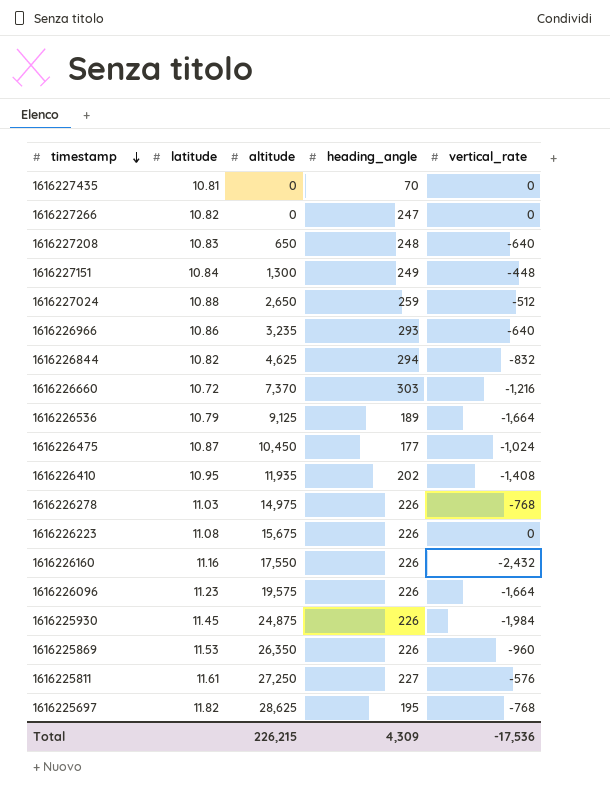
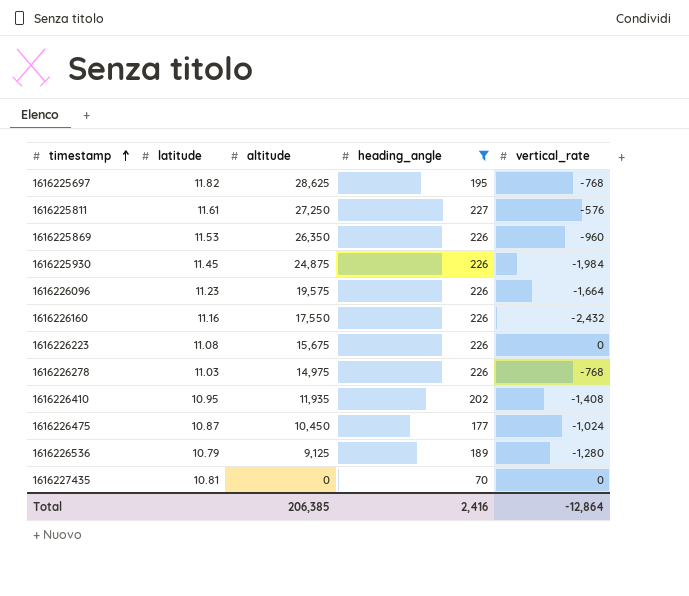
filter: none -> heading_angle <= 227
row order: timestamp descending -> timestamp ascending
1616226536 | vertical_rate: -1,664 -> -1,280
Total | altitude: 226,215 -> 206,385
Total | heading_angle: 4,309 -> 2,416
Total | vertical_rate: -17,536 -> -12,864

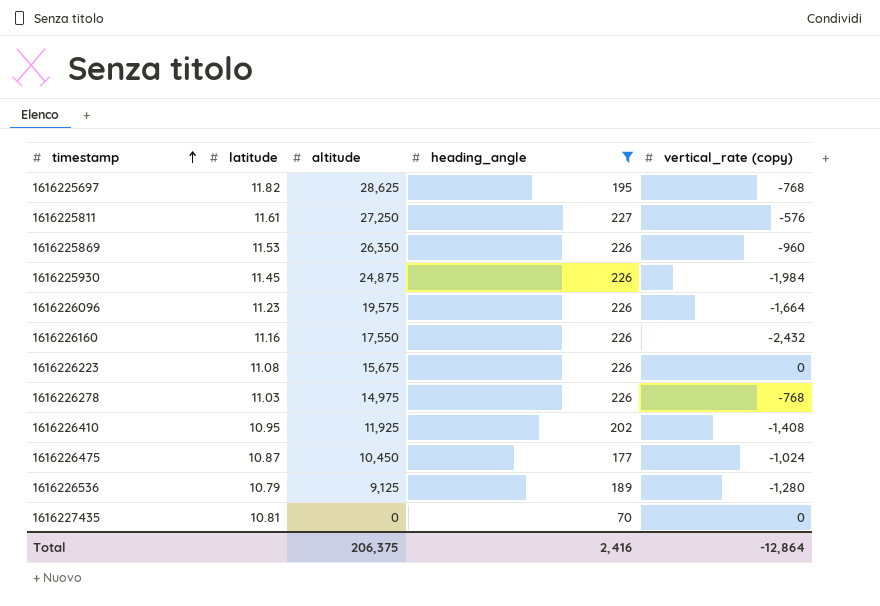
column name: vertical_rate -> vertical_rate (copy)
1616226410 | altitude: 11,935 -> 11,925
Total | altitude: 206,385 -> 206,375

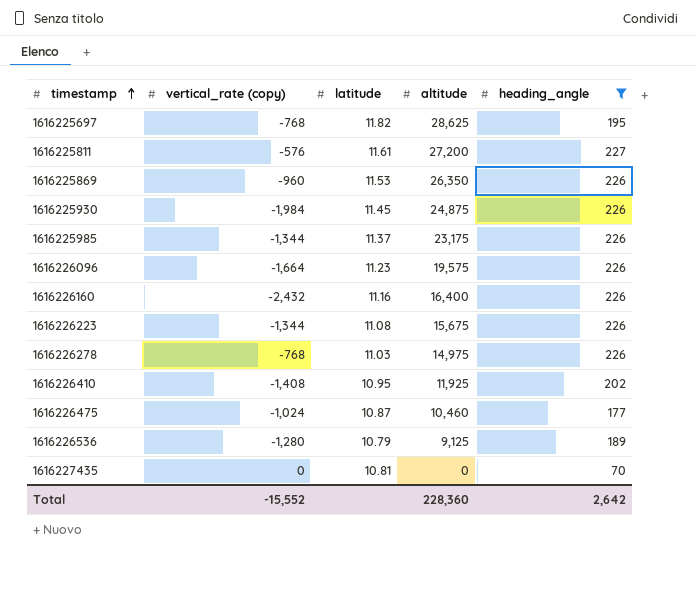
column vertical_rate (copy) | position: 5 -> 2
1616225811 | altitude: 27,250 -> 27,200
row 1616225985: none -> -1,344 | 11.37 | 23,175 | 226
1616226160 | altitude: 17,550 -> 16,400
1616226223 | vertical_rate (copy): 0 -> -1,344
1616226475 | altitude: 10,450 -> 10,460
Total | vertical_rate (copy): -12,864 -> -15,552
Total | altitude: 206,375 -> 228,360
Total | heading_angle: 2,416 -> 2,642

